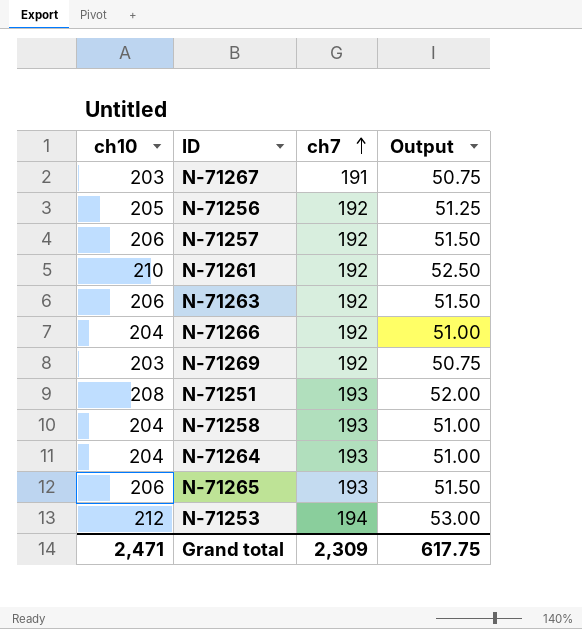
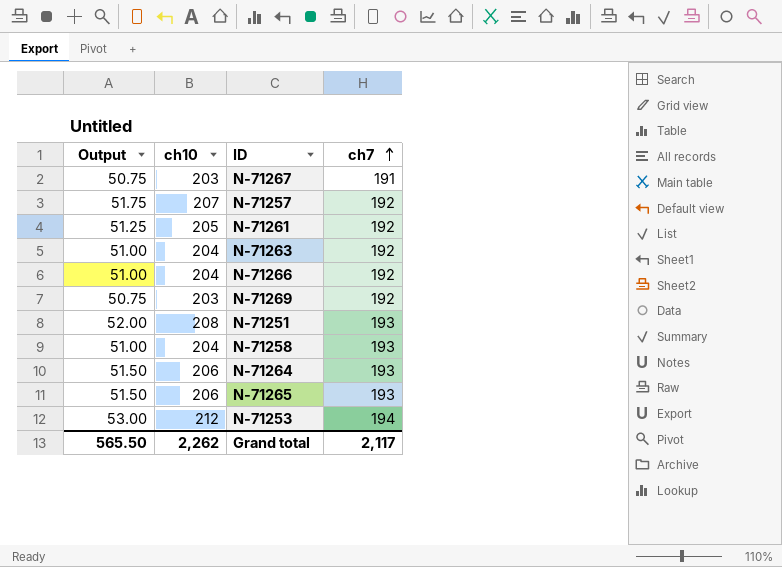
column Output | position: 4 -> 1
row N-71256: 205 | 192 | 51.25 -> none
N-71257 | Output: 51.50 -> 51.75
N-71257 | ch10: 206 -> 207
N-71261 | Output: 52.50 -> 51.25
N-71261 | ch10: 210 -> 205
N-71263 | Output: 51.50 -> 51.00
N-71263 | ch10: 206 -> 204
N-71264 | Output: 51.00 -> 51.50
N-71264 | ch10: 204 -> 206
Grand total | Output: 617.75 -> 565.50
Grand total | ch10: 2,471 -> 2,262
Grand total | ch7: 2,309 -> 2,117

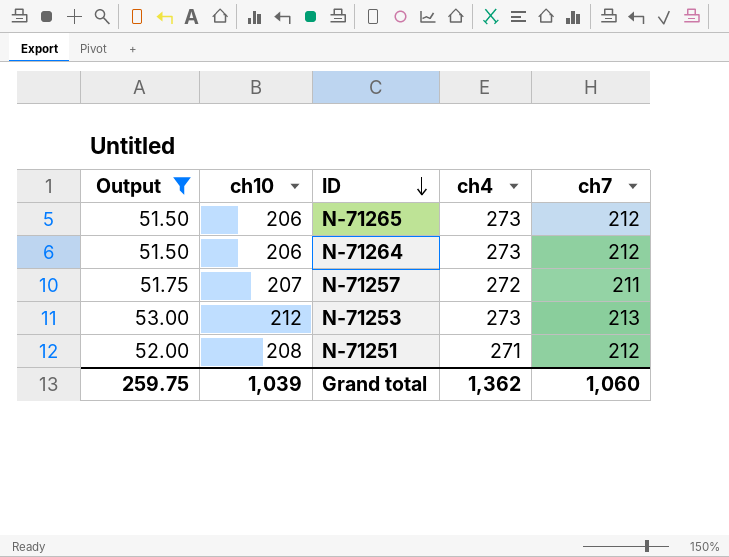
filter: none -> Output >= 51.50
row order: ch7 ascending -> ID descending
column ch4 | position: none -> 4
N-71265 | ch7: 193 -> 212
N-71264 | ch7: 193 -> 212
N-71257 | ch7: 192 -> 211
N-71253 | ch7: 194 -> 213
N-71251 | ch7: 193 -> 212
Grand total | Output: 565.50 -> 259.75
Grand total | ch10: 2,262 -> 1,039
Grand total | ch7: 2,117 -> 1,060

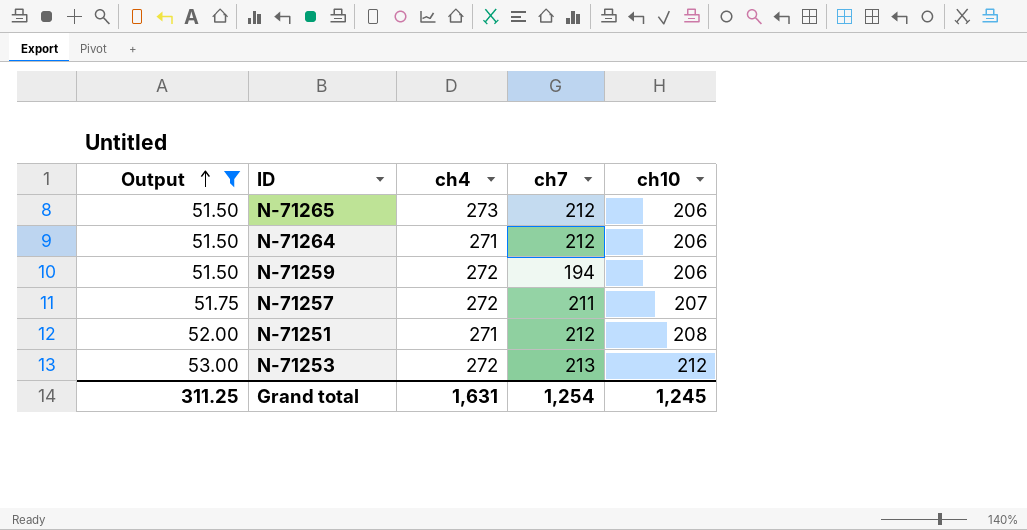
row order: ID descending -> Output ascending
column ch10 | position: 2 -> 5
N-71264 | ch4: 273 -> 271
row N-71259: none -> 51.50 | 272 | 194 | 206
N-71253 | ch4: 273 -> 272
Grand total | Output: 259.75 -> 311.25
Grand total | ch4: 1,362 -> 1,631
Grand total | ch7: 1,060 -> 1,254
Grand total | ch10: 1,039 -> 1,245

